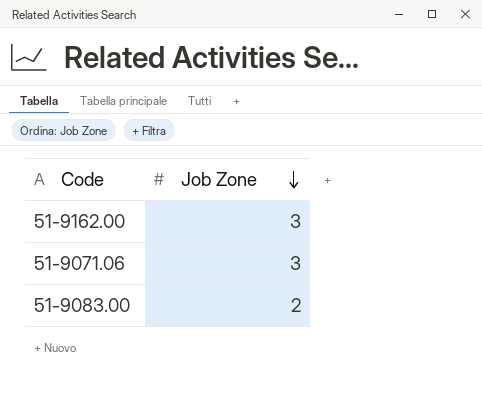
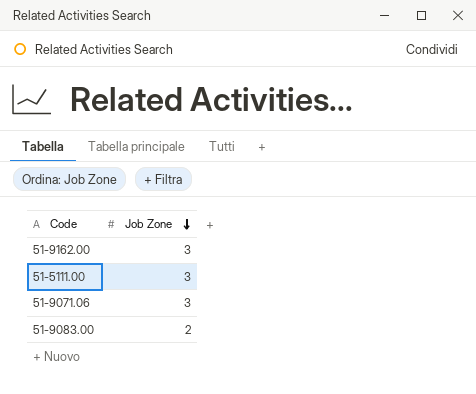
row 51-5111.00: none -> 3

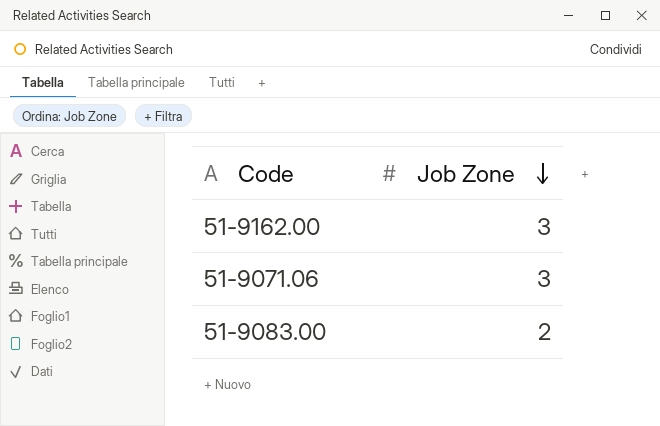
row 51-5111.00: 3 -> none

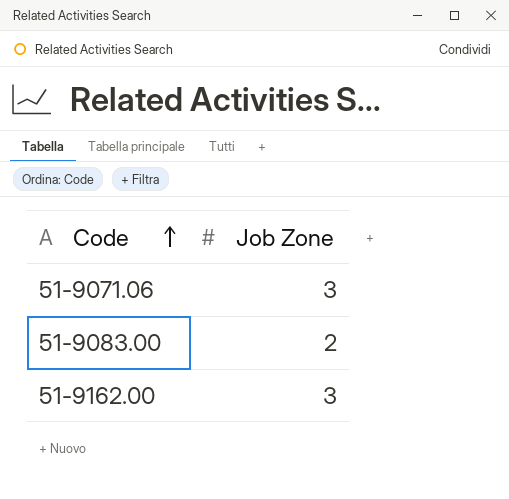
row order: Job Zone descending -> Code ascending

